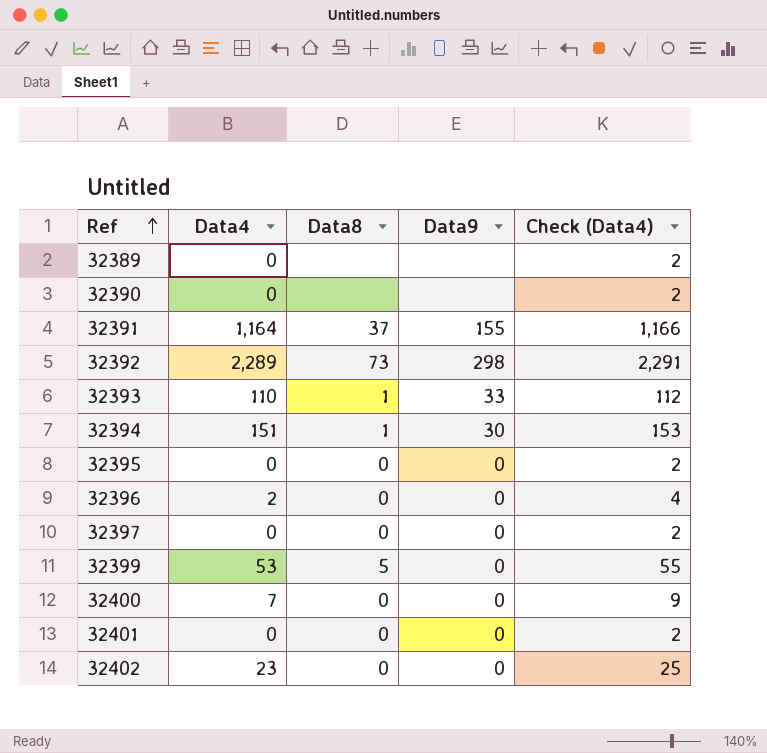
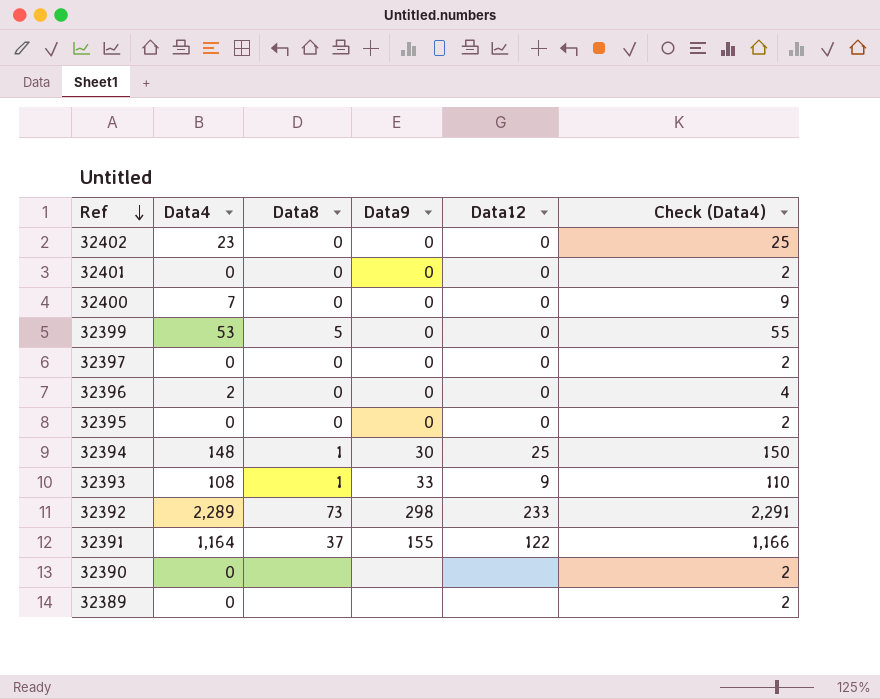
row order: Ref ascending -> Ref descending
column Data12 | position: none -> 5
32394 | Data4: 151 -> 148
32394 | Check (Data4): 153 -> 150
32393 | Data4: 110 -> 108
32393 | Check (Data4): 112 -> 110

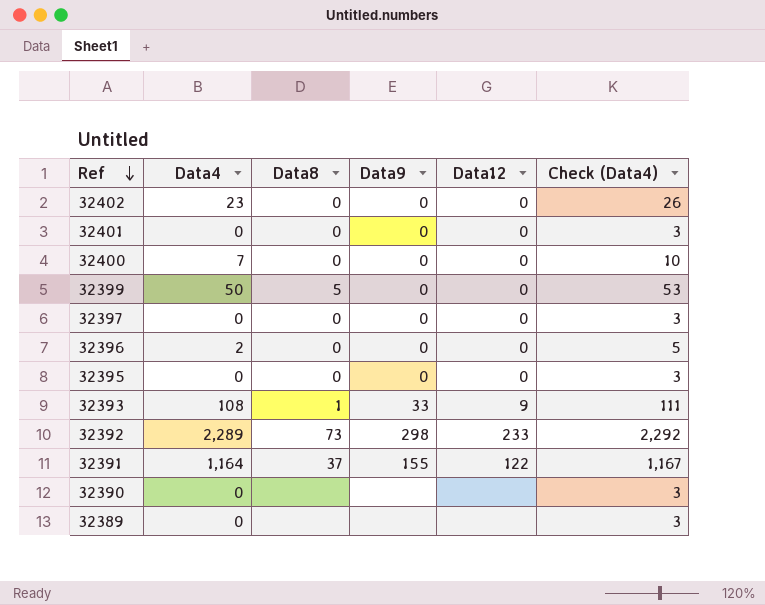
column Check (Data4) | formula: [Data4] + 2 -> [Data4] + 3
row 32394: 148 | 1 | 30 | 25 | 150 -> none
32399 | Data4: 53 -> 50

